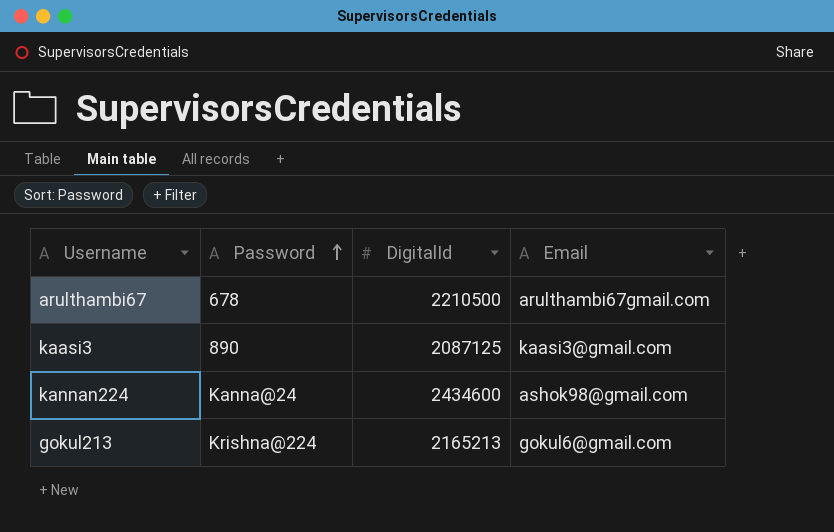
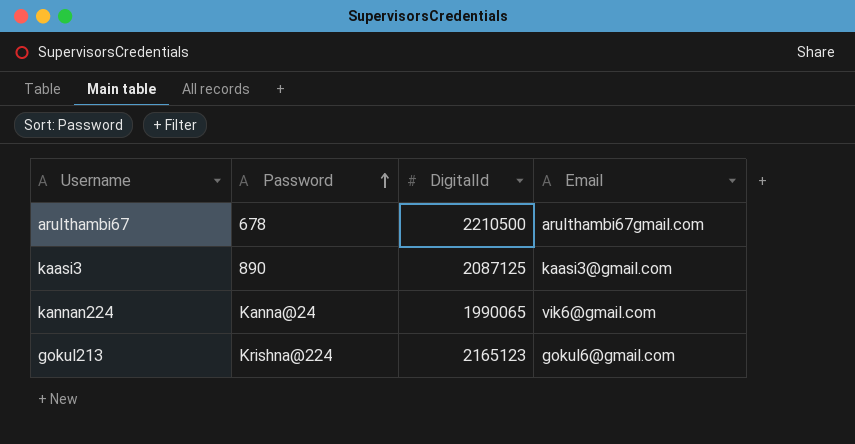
kannan224 | DigitalId: 2434600 -> 1990065
kannan224 | Email: ashok98@gmail.com -> vik6@gmail.com
gokul213 | DigitalId: 2165213 -> 2165123

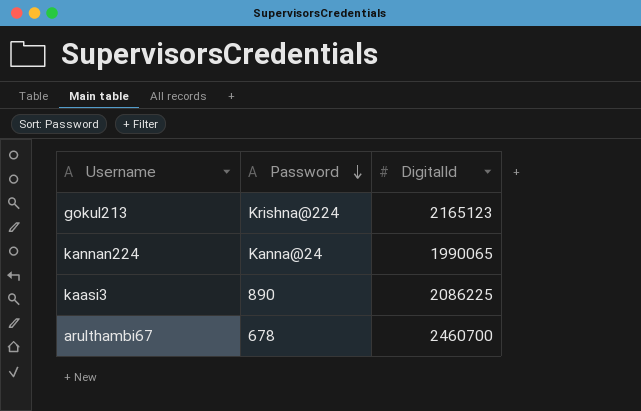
row order: Password ascending -> Password descending
column Email | position: 4 -> none
kaasi3 | DigitalId: 2087125 -> 2086225
arulthambi67 | DigitalId: 2210500 -> 2460700

